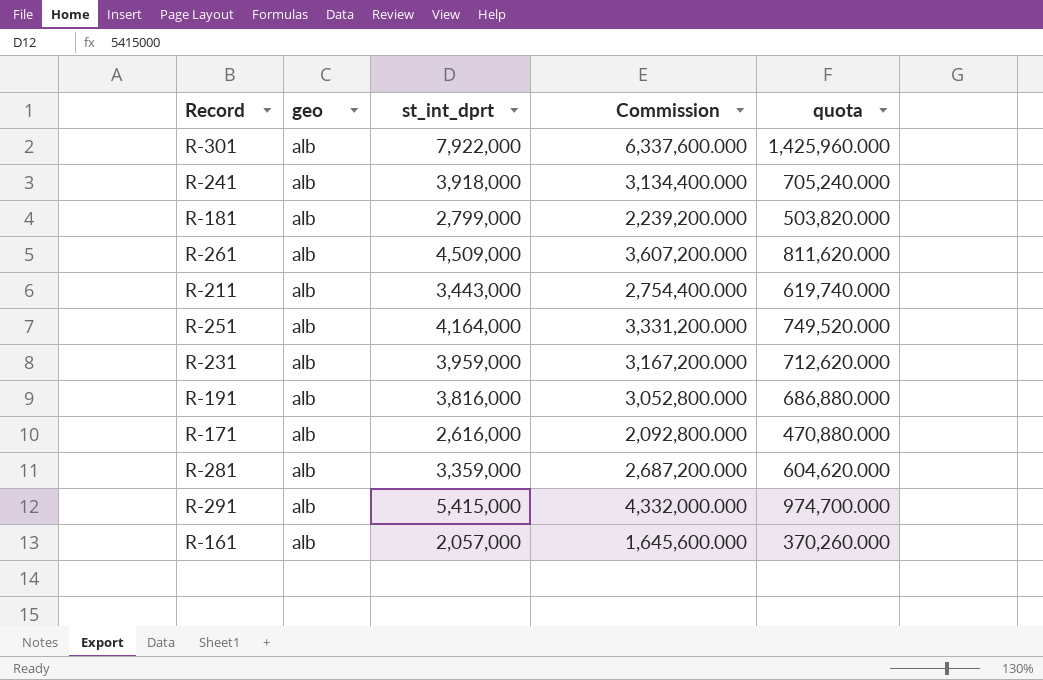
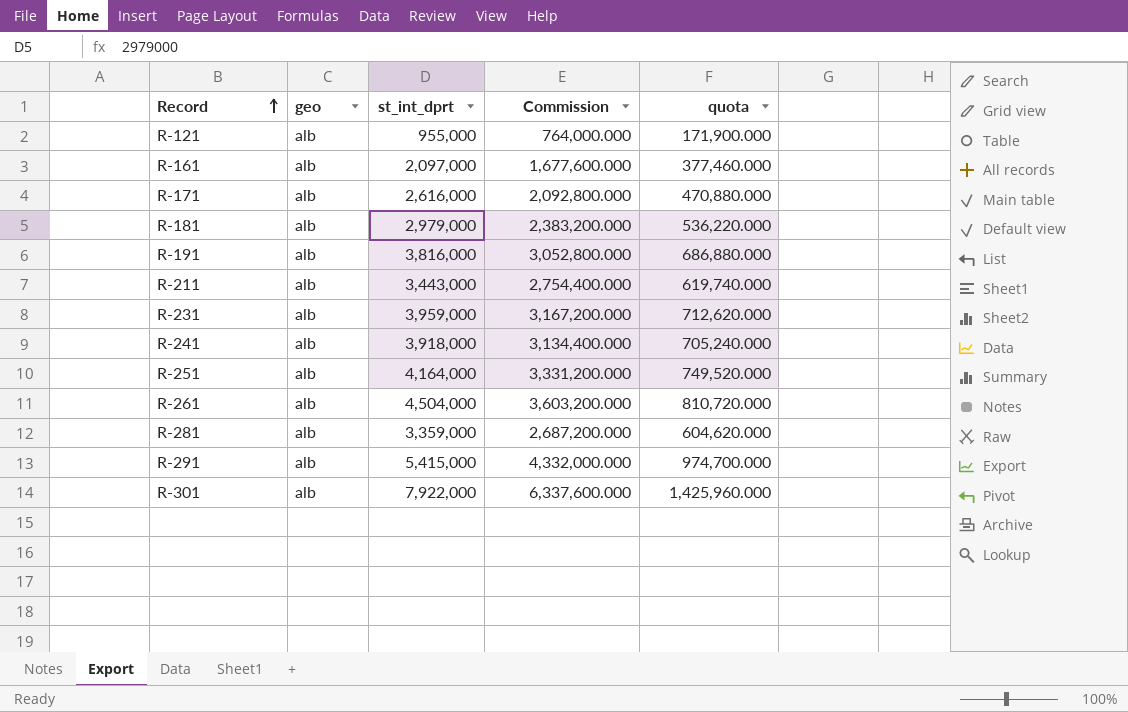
row order: none -> Record ascending
row R-121: none -> alb | 955,000 | 764,000.000 | 171,900.000
R-161 | st_int_dprt: 2,057,000 -> 2,097,000
R-161 | Commission: 1,645,600.000 -> 1,677,600.000
R-161 | quota: 370,260.000 -> 377,460.000
R-181 | st_int_dprt: 2,799,000 -> 2,979,000
R-181 | Commission: 2,239,200.000 -> 2,383,200.000
R-181 | quota: 503,820.000 -> 536,220.000
R-261 | st_int_dprt: 4,509,000 -> 4,504,000
R-261 | Commission: 3,607,200.000 -> 3,603,200.000
R-261 | quota: 811,620.000 -> 810,720.000

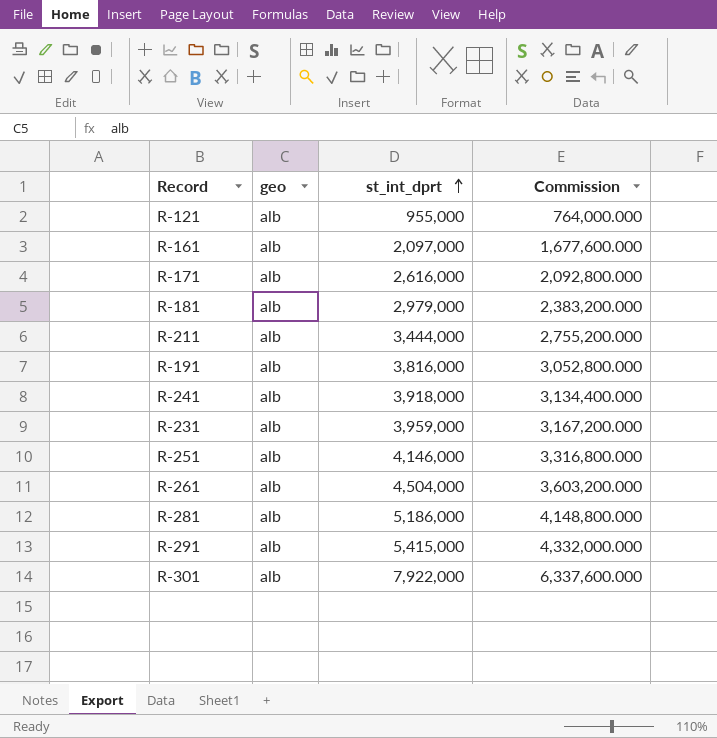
row order: Record ascending -> st_int_dprt ascending
column quota | formula: [st_int_dprt] * 0.18 -> none
R-211 | st_int_dprt: 3,443,000 -> 3,444,000
R-211 | Commission: 2,754,400.000 -> 2,755,200.000
R-251 | st_int_dprt: 4,164,000 -> 4,146,000
R-251 | Commission: 3,331,200.000 -> 3,316,800.000
R-281 | st_int_dprt: 3,359,000 -> 5,186,000
R-281 | Commission: 2,687,200.000 -> 4,148,800.000

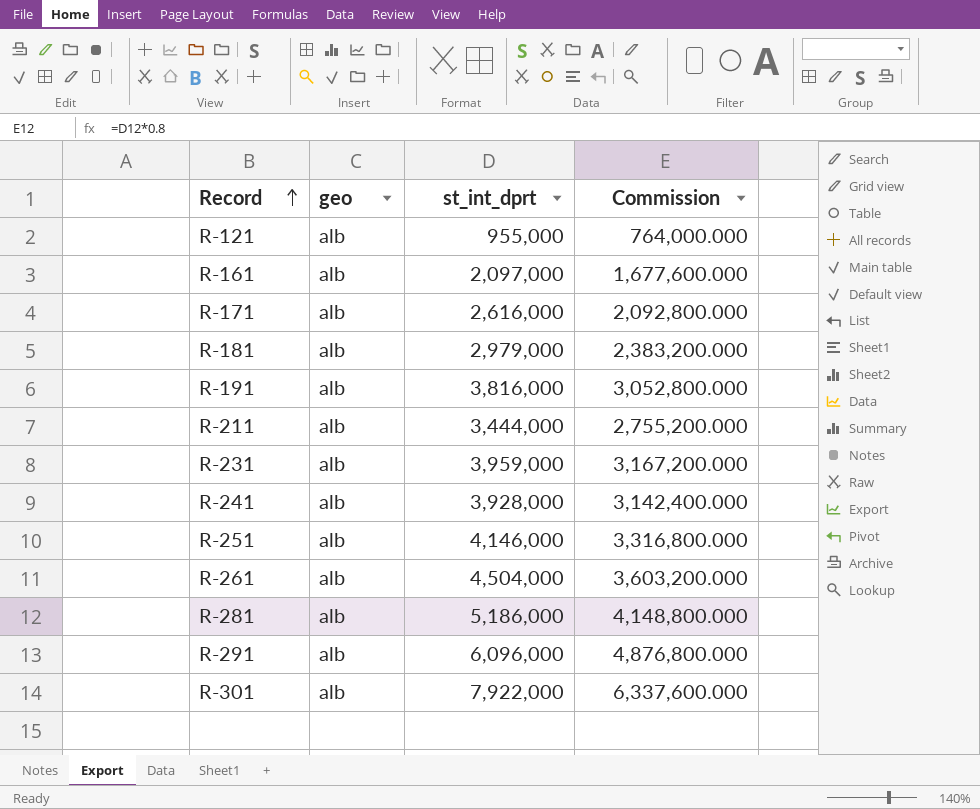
row order: st_int_dprt ascending -> Record ascending
R-241 | st_int_dprt: 3,918,000 -> 3,928,000
R-241 | Commission: 3,134,400.000 -> 3,142,400.000
R-291 | st_int_dprt: 5,415,000 -> 6,096,000
R-291 | Commission: 4,332,000.000 -> 4,876,800.000

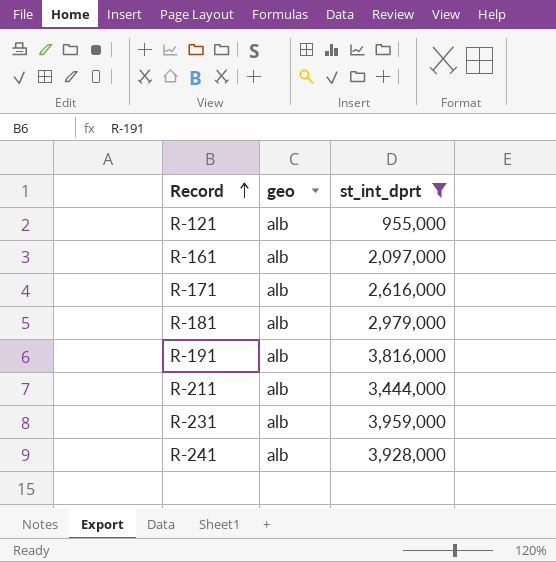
filter: none -> st_int_dprt <= 3,959,000
column Commission | formula: [st_int_dprt] * 0.8 -> none

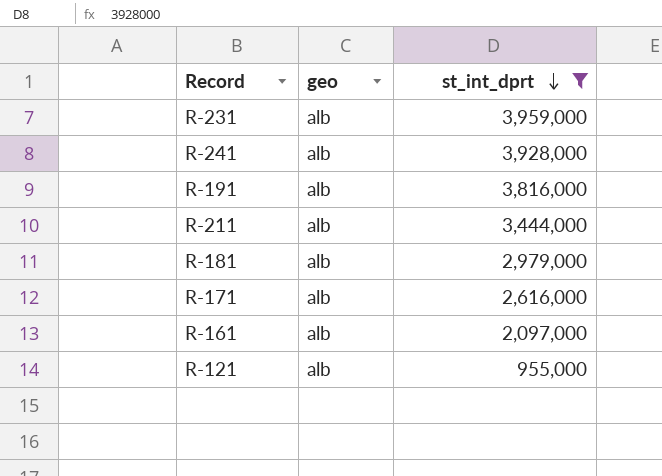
row order: Record ascending -> st_int_dprt descending

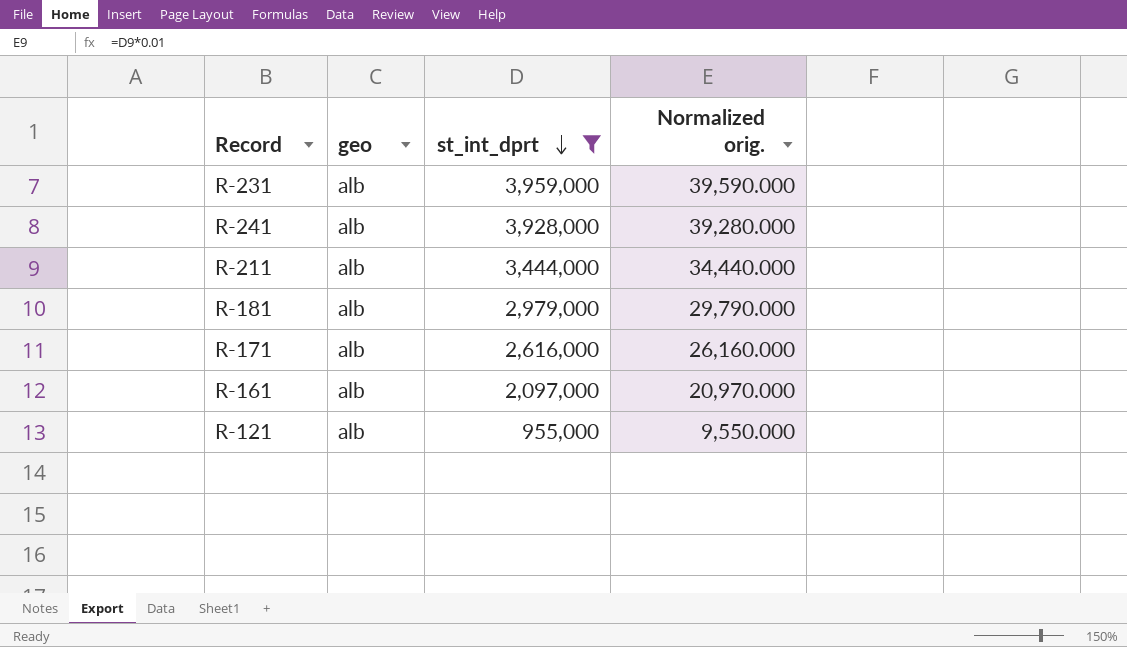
column Normalized orig. | formula: none -> [st_int_dprt] * 0.01
row R-191: alb | 3,816,000 -> none

